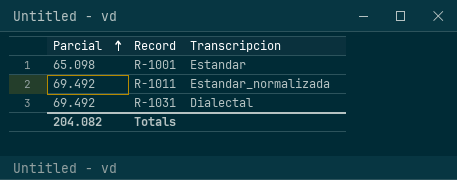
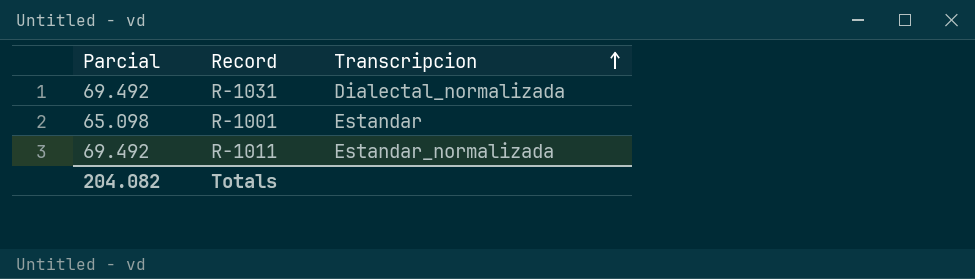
row order: Parcial ascending -> Transcripcion ascending
R-1031 | Transcripcion: Dialectal -> Dialectal_normalizada

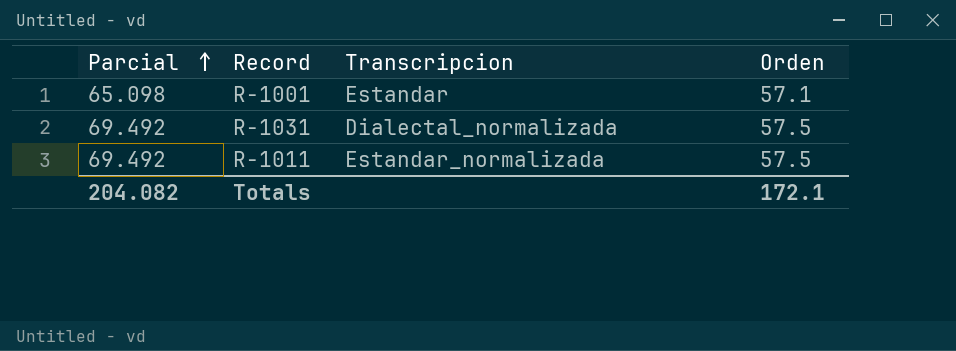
row order: Transcripcion ascending -> Parcial ascending
column Orden | position: none -> 4

